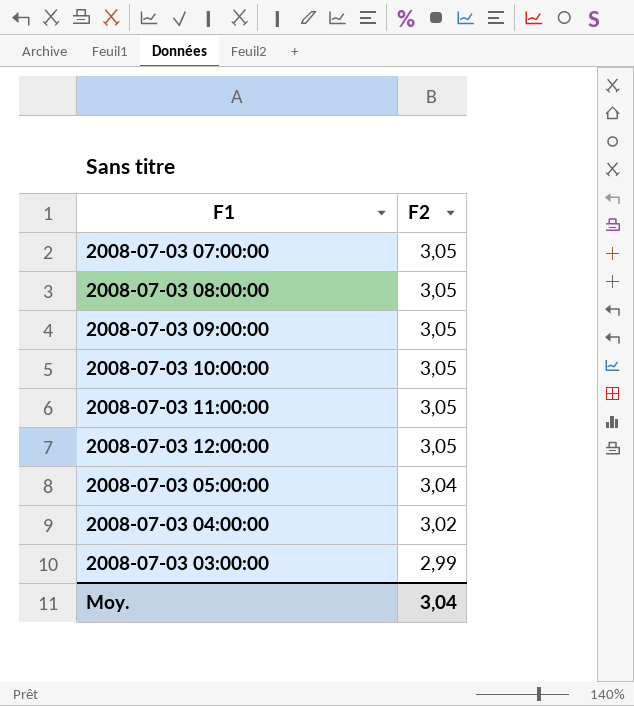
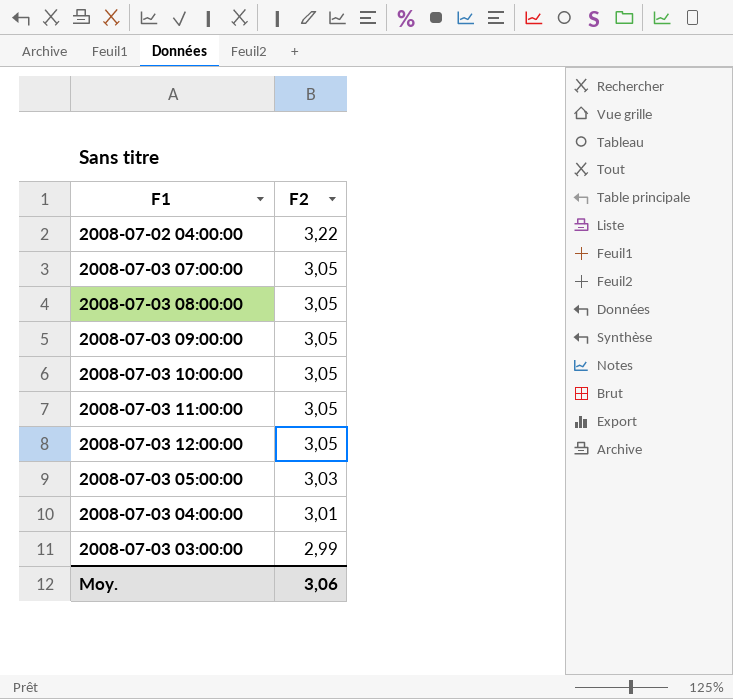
row 2008-07-02 04:00:00: none -> 3,22
2008-07-03 05:00:00 | F2: 3,04 -> 3,03
2008-07-03 04:00:00 | F2: 3,02 -> 3,01
Moy. | F2: 3,04 -> 3,06

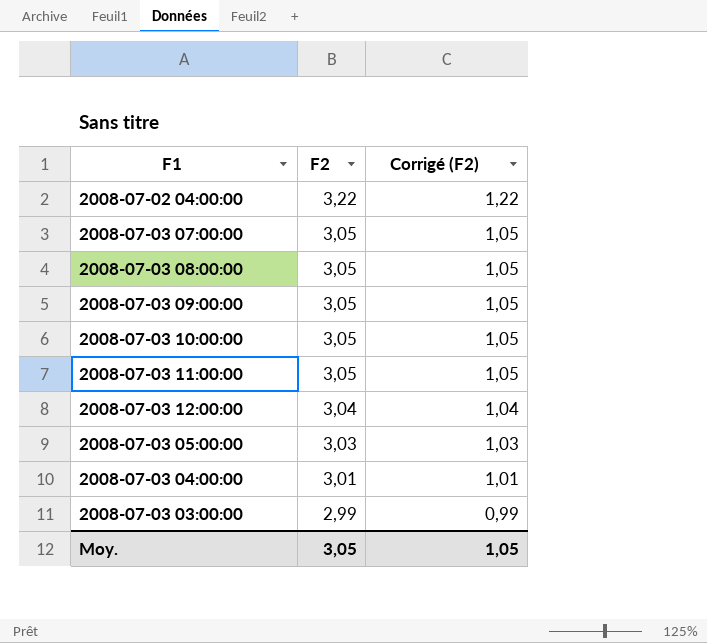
column Corrigé (F2) | formula: none -> [F2] - 2
2008-07-03 12:00:00 | F2: 3,05 -> 3,04
Moy. | F2: 3,06 -> 3,05

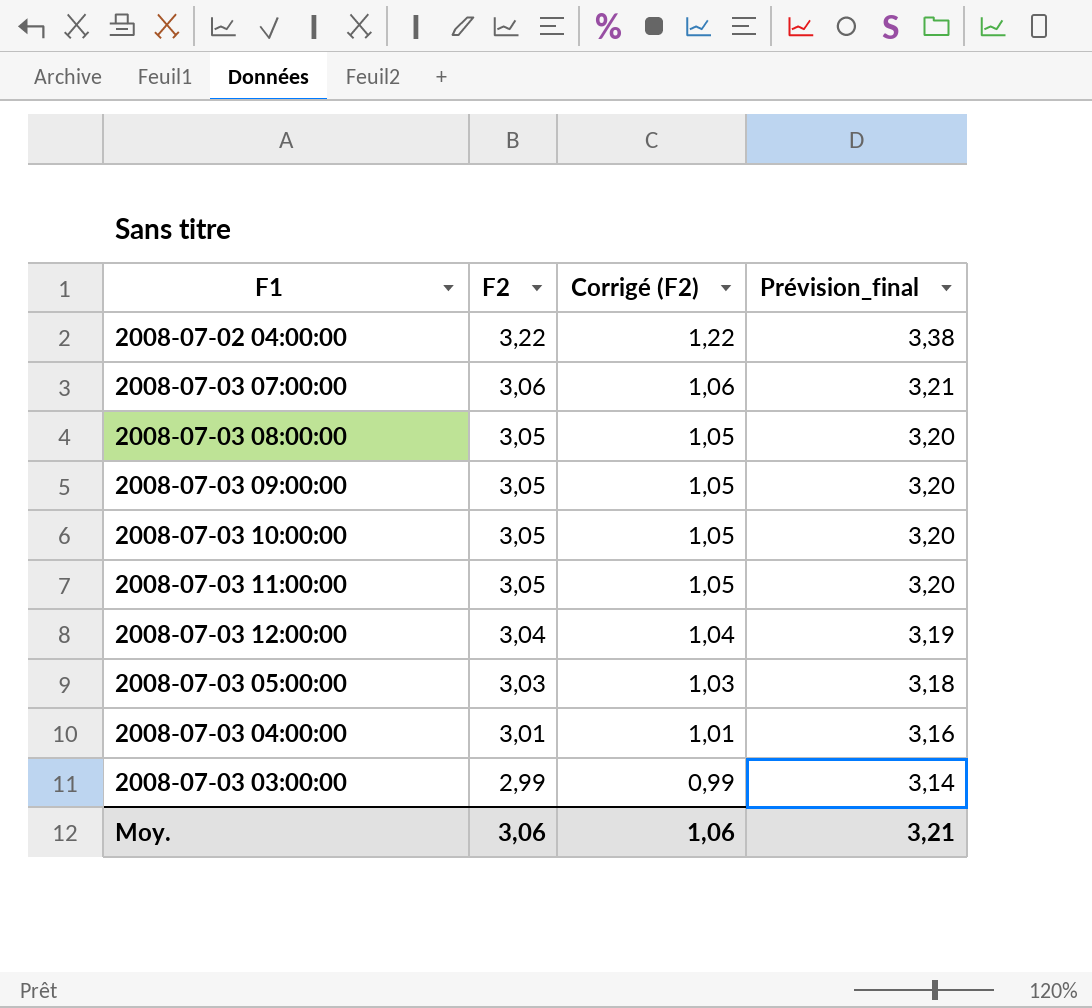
column Prévision_final | formula: none -> [F2] * 1,05
2008-07-03 07:00:00 | F2: 3,05 -> 3,06
2008-07-03 07:00:00 | Corrigé (F2): 1,05 -> 1,06
Moy. | F2: 3,05 -> 3,06
Moy. | Corrigé (F2): 1,05 -> 1,06

